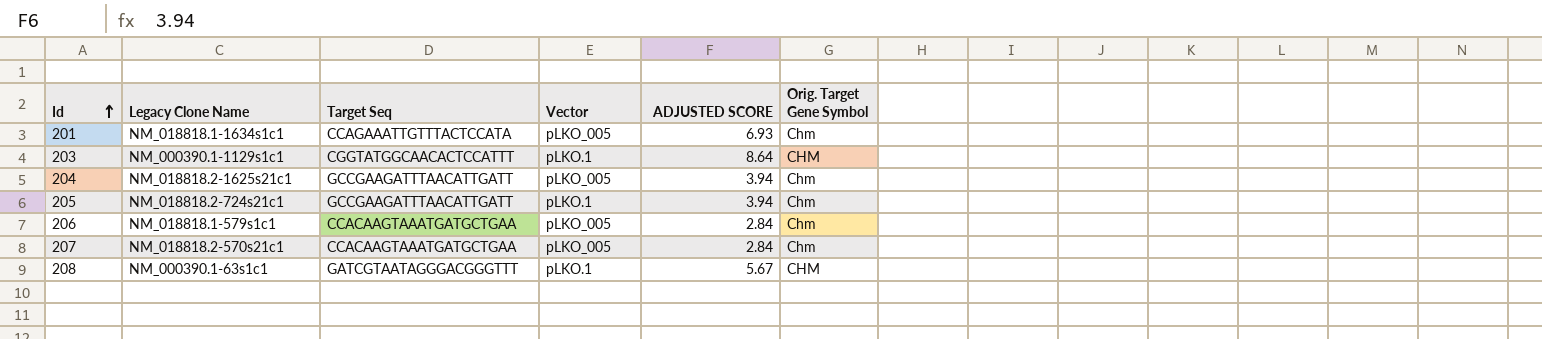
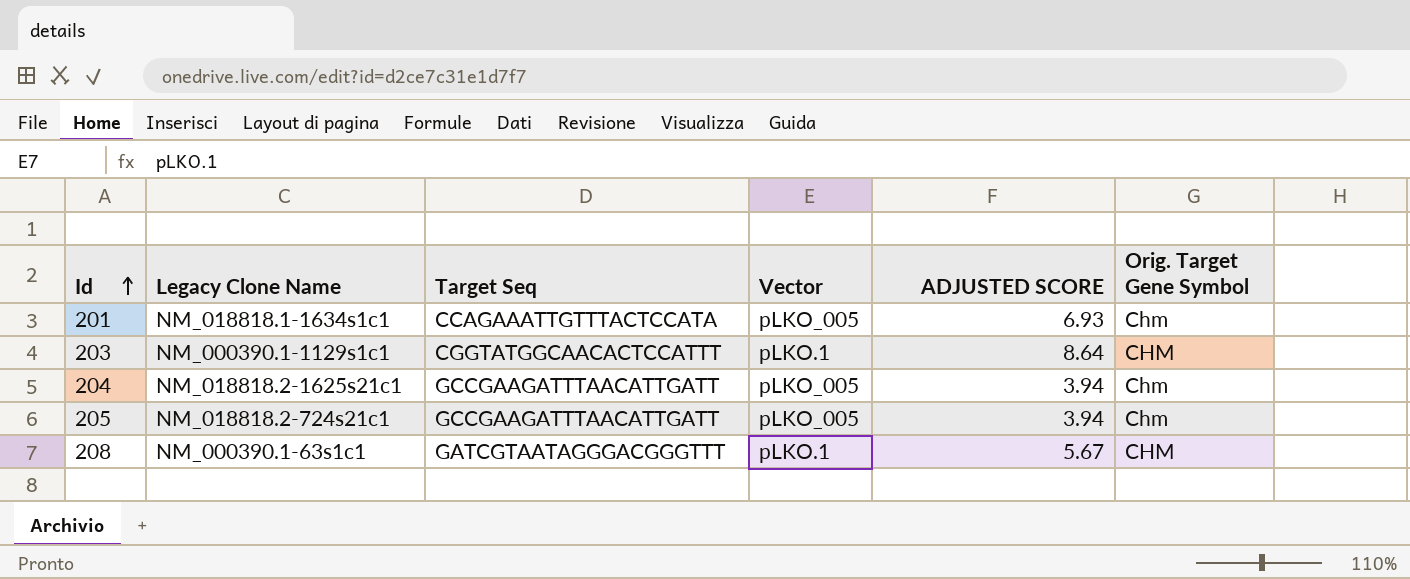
row 206: NM_018818.1-579s1c1 | CCACAAGTAAATGATGCTGAA | pLKO_005 | 2.84 | Chm -> none
row 207: NM_018818.2-570s21c1 | CCACAAGTAAATGATGCTGAA | pLKO_005 | 2.84 | Chm -> none
205 | Vector: pLKO.1 -> pLKO_005

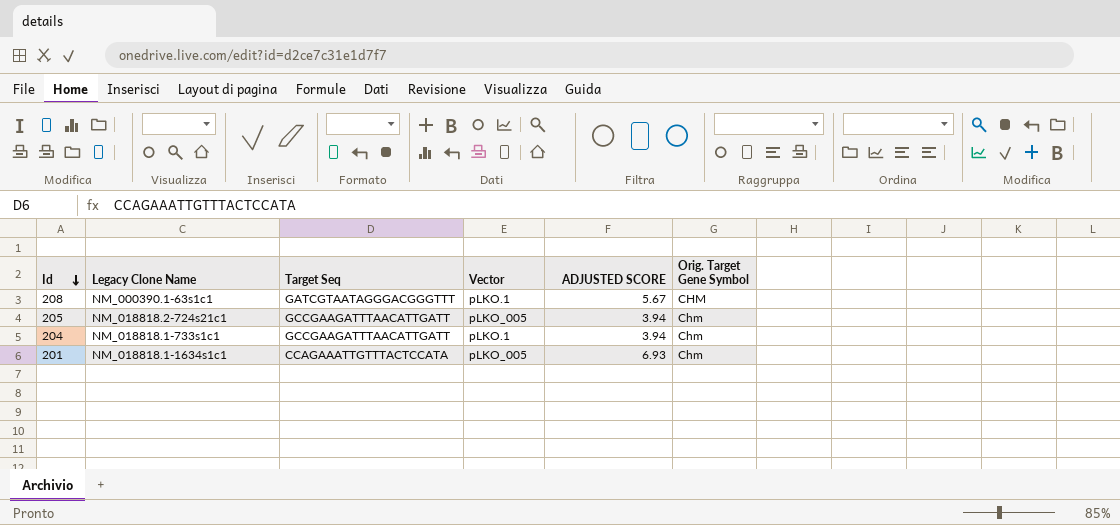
row order: Id ascending -> Id descending
row 203: NM_000390.1-1129s1c1 | CGGTATGGCAACACTCCATTT | pLKO.1 | 8.64 | CHM -> none
204 | Legacy Clone Name: NM_018818.2-1625s21c1 -> NM_018818.1-733s1c1
204 | Vector: pLKO_005 -> pLKO.1

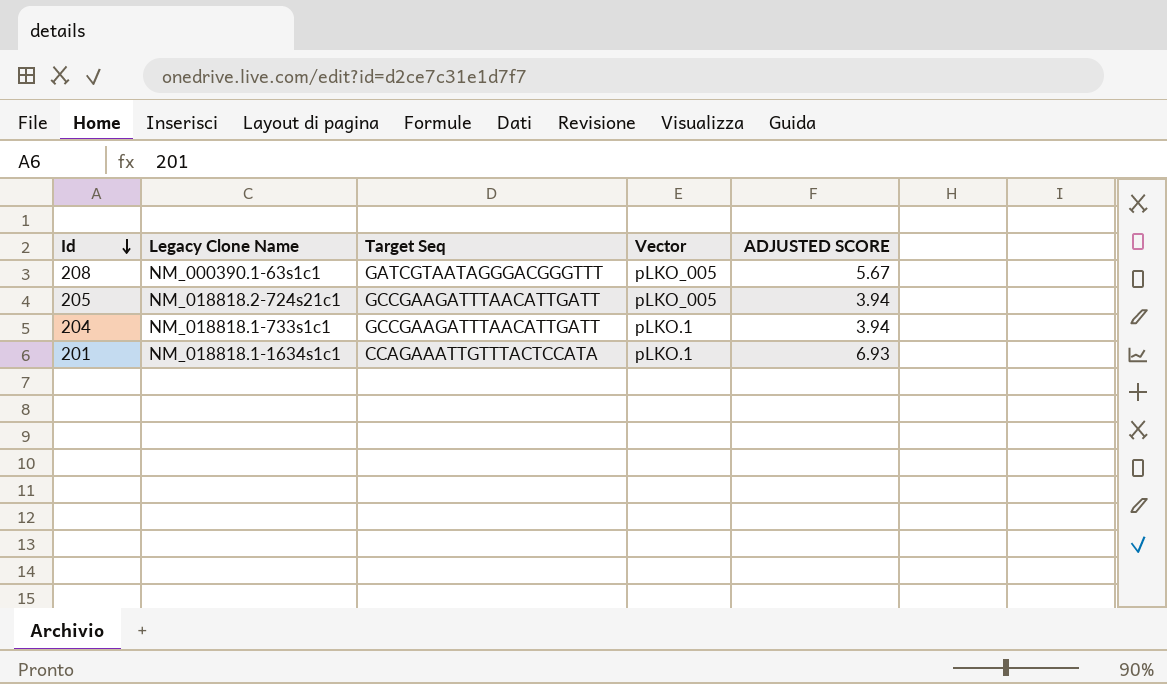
column Orig. Target Gene Symbol | position: 6 -> none
208 | Vector: pLKO.1 -> pLKO_005
201 | Vector: pLKO_005 -> pLKO.1

